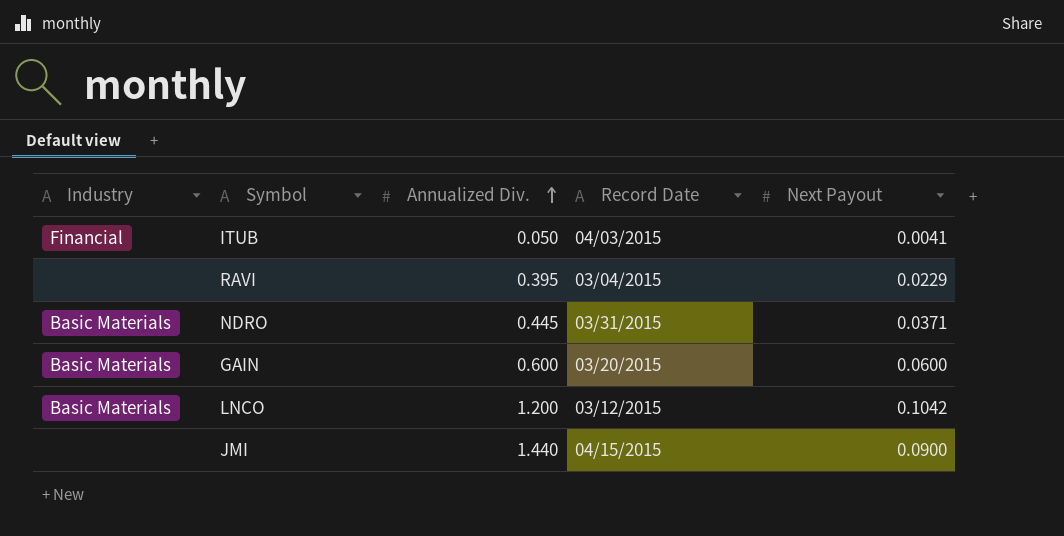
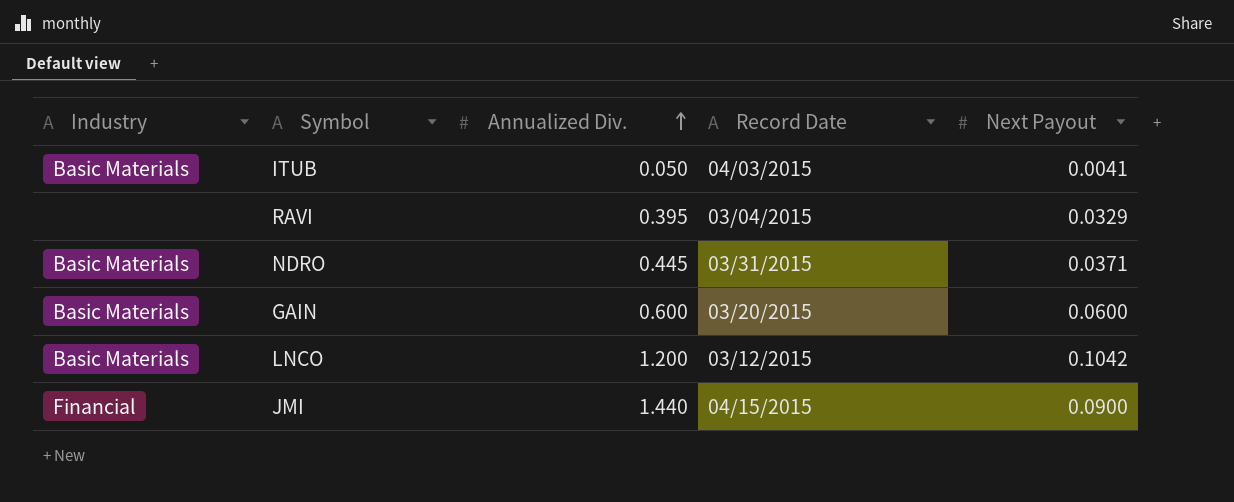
ITUB | Industry: Financial -> Basic Materials
RAVI | Next Payout: 0.0229 -> 0.0329
JMI | Industry: none -> Financial

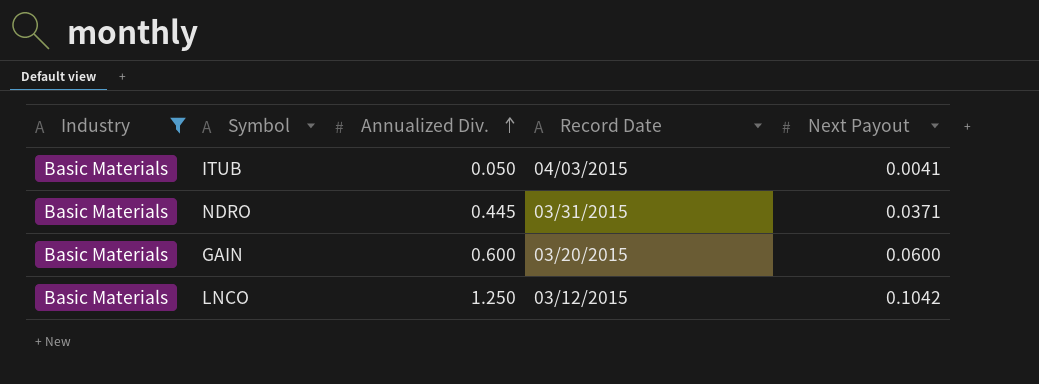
filter: none -> Industry = Basic Materials
LNCO | Annualized Div.: 1.200 -> 1.250

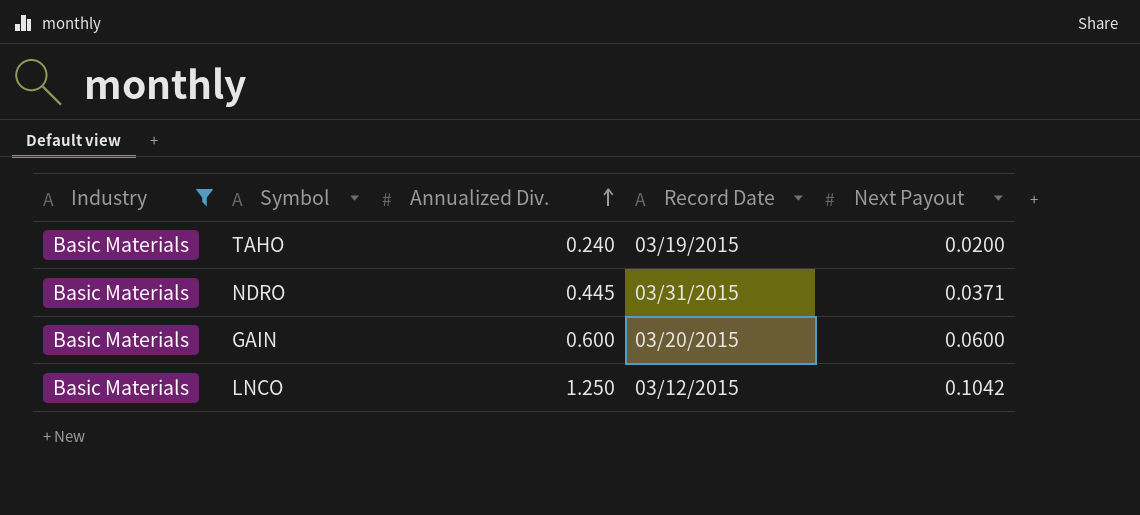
row ITUB: Basic Materials | 0.050 | 04/03/2015 | 0.0041 -> none
row TAHO: none -> Basic Materials | 0.240 | 03/19/2015 | 0.0200

